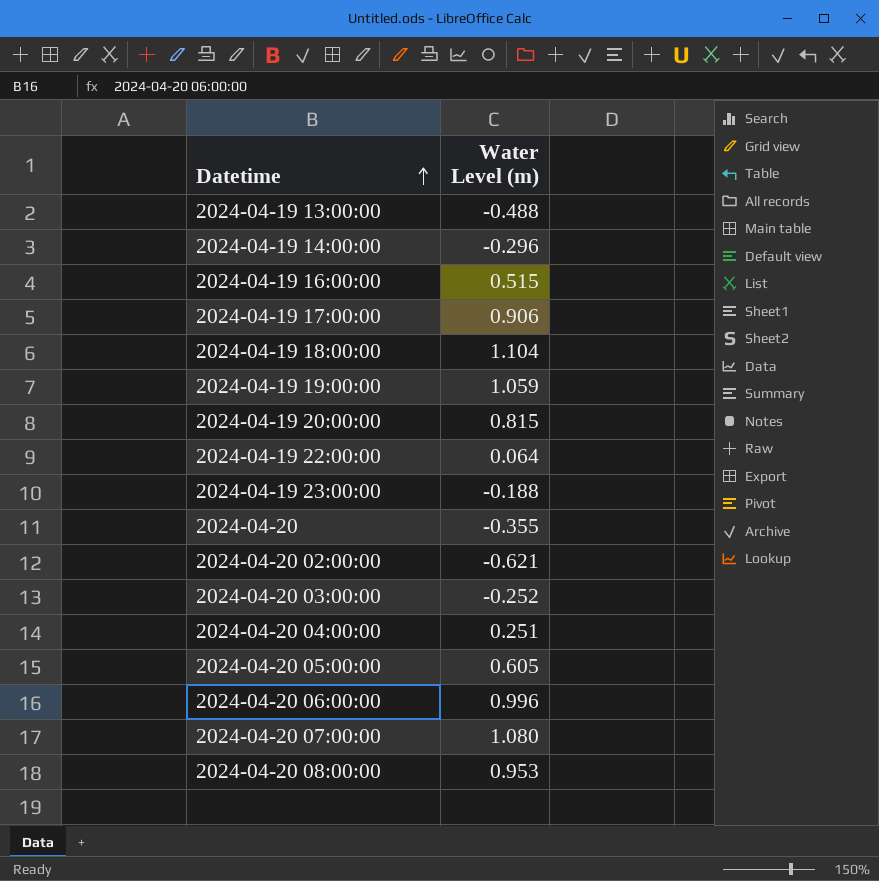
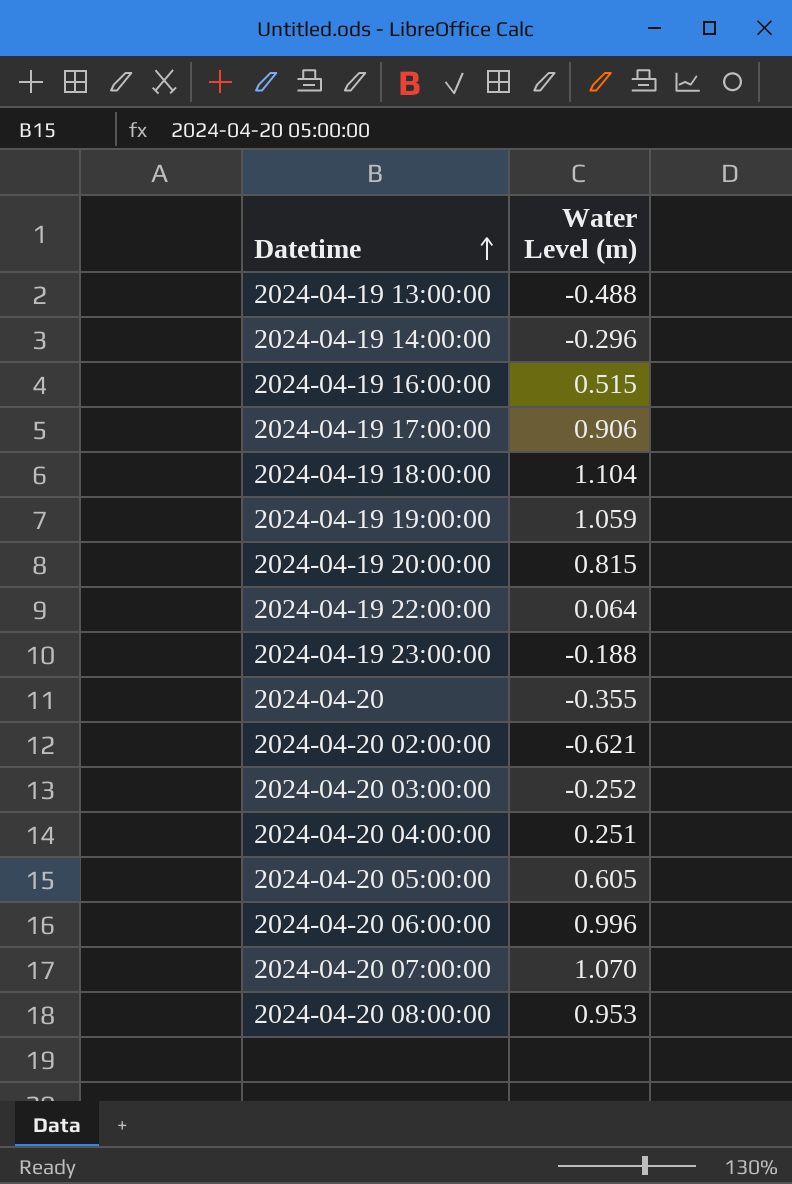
2024-04-20 07:00:00 | Water Level (m): 1.080 -> 1.070

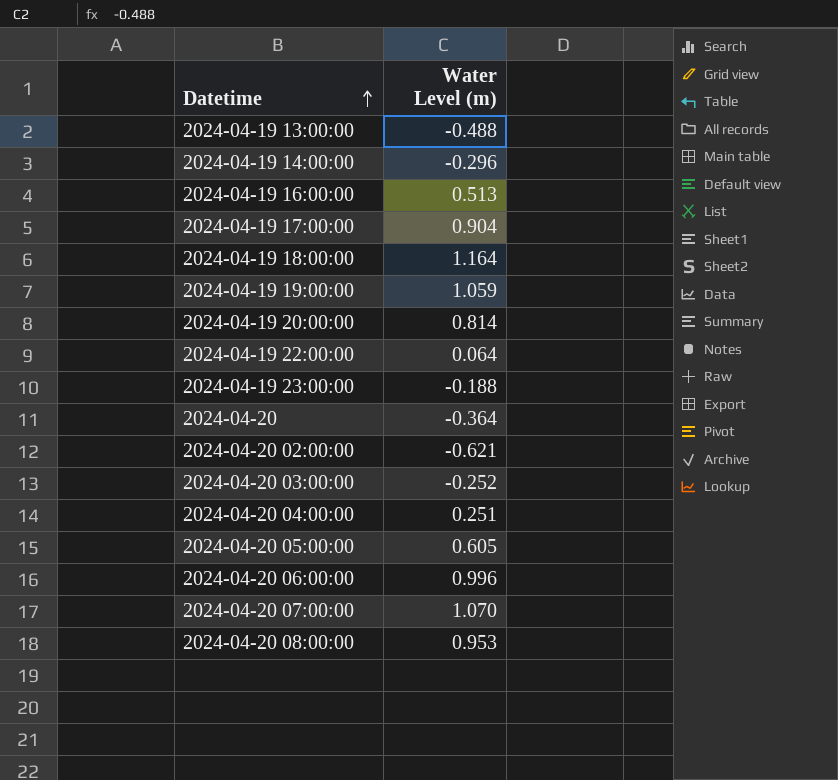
2024-04-19 16:00:00 | Water Level (m): 0.515 -> 0.513
2024-04-19 17:00:00 | Water Level (m): 0.906 -> 0.904
2024-04-19 18:00:00 | Water Level (m): 1.104 -> 1.164
2024-04-19 20:00:00 | Water Level (m): 0.815 -> 0.814
2024-04-20 | Water Level (m): -0.355 -> -0.364

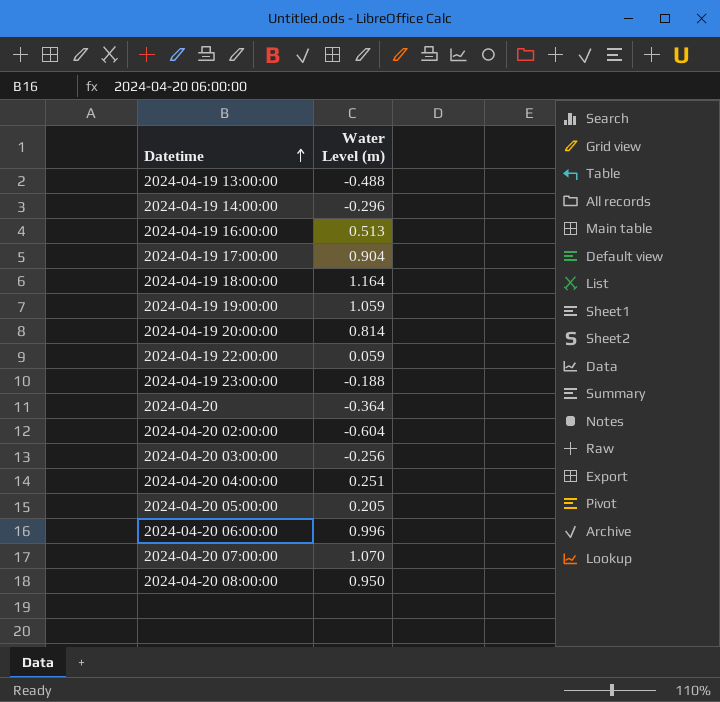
2024-04-19 22:00:00 | Water Level (m): 0.064 -> 0.059
2024-04-20 02:00:00 | Water Level (m): -0.621 -> -0.604
2024-04-20 03:00:00 | Water Level (m): -0.252 -> -0.256
2024-04-20 05:00:00 | Water Level (m): 0.605 -> 0.205
2024-04-20 08:00:00 | Water Level (m): 0.953 -> 0.950

